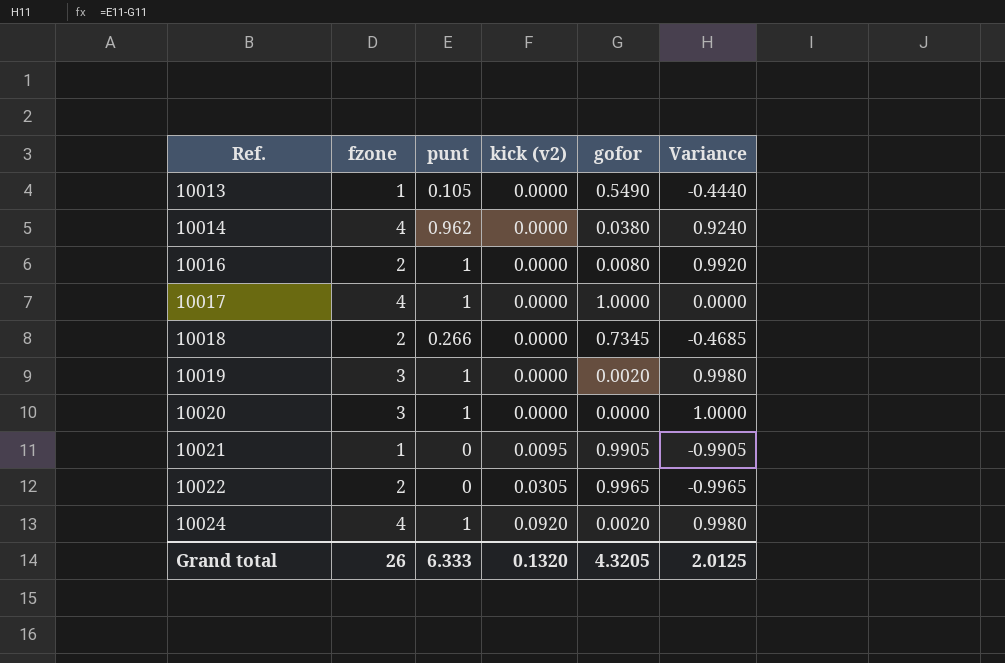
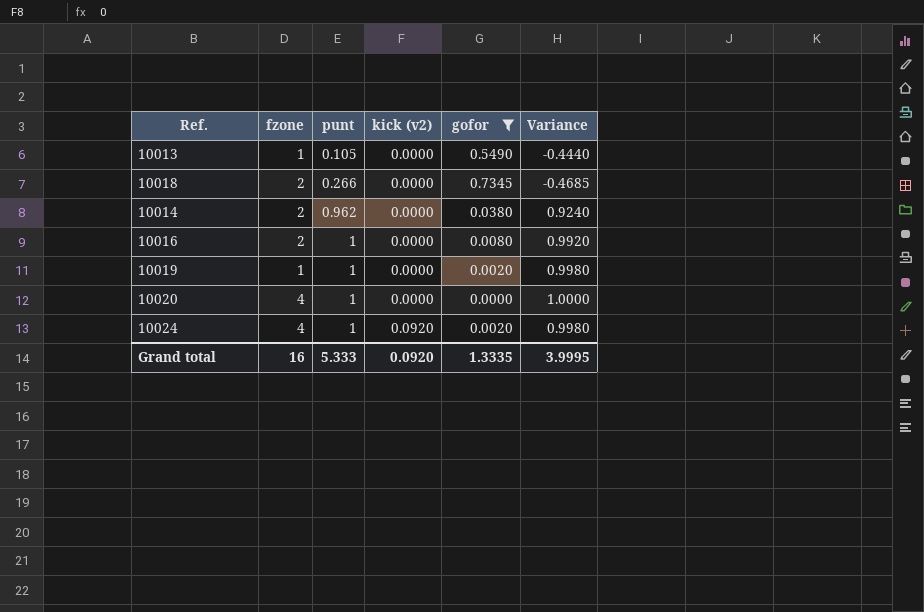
filter: none -> gofor <= 0.7345
row order: Ref. ascending -> punt ascending
10014 | fzone: 4 -> 2
10019 | fzone: 3 -> 1
10020 | fzone: 3 -> 4
Grand total | fzone: 26 -> 16
Grand total | punt: 6.333 -> 5.333
Grand total | kick (v2): 0.1320 -> 0.0920
Grand total | gofor: 4.3205 -> 1.3335
Grand total | Variance: 2.0125 -> 3.9995

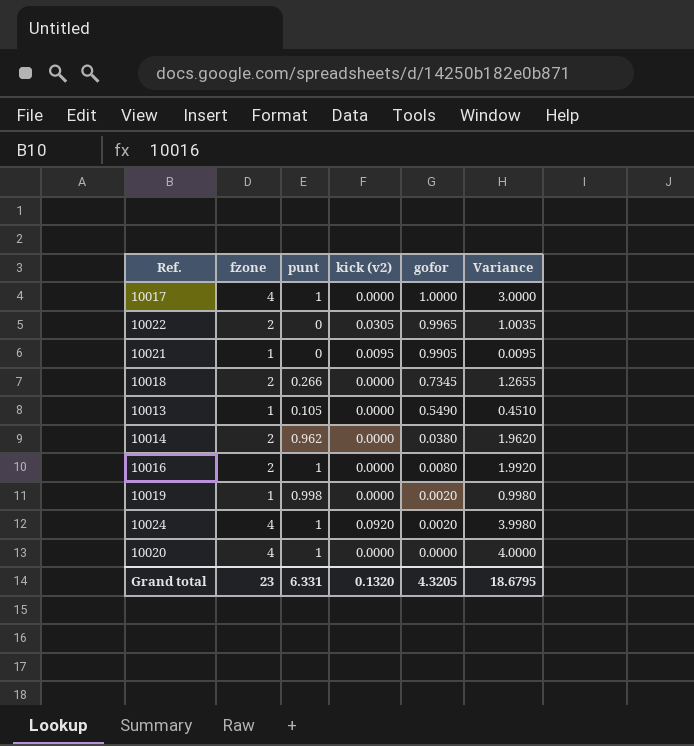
filter: gofor <= 0.7345 -> none
row order: punt ascending -> gofor descending
column Variance | formula: [punt] - [gofor] -> [fzone] - [gofor]
10019 | punt: 1 -> 0.998
Grand total | fzone: 16 -> 23
Grand total | punt: 5.333 -> 6.331
Grand total | kick (v2): 0.0920 -> 0.1320
Grand total | gofor: 1.3335 -> 4.3205
Grand total | Variance: 3.9995 -> 18.6795

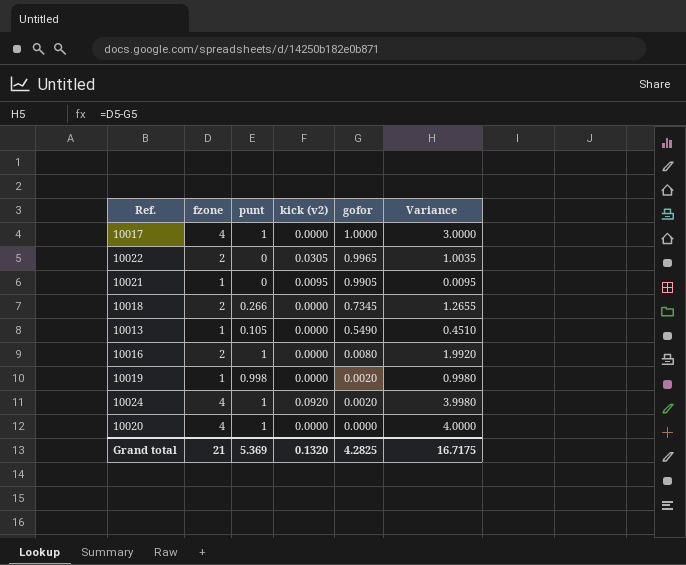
row 10014: 2 | 0.962 | 0.0000 | 0.0380 | 1.9620 -> none
Grand total | fzone: 23 -> 21
Grand total | punt: 6.331 -> 5.369
Grand total | gofor: 4.3205 -> 4.2825
Grand total | Variance: 18.6795 -> 16.7175

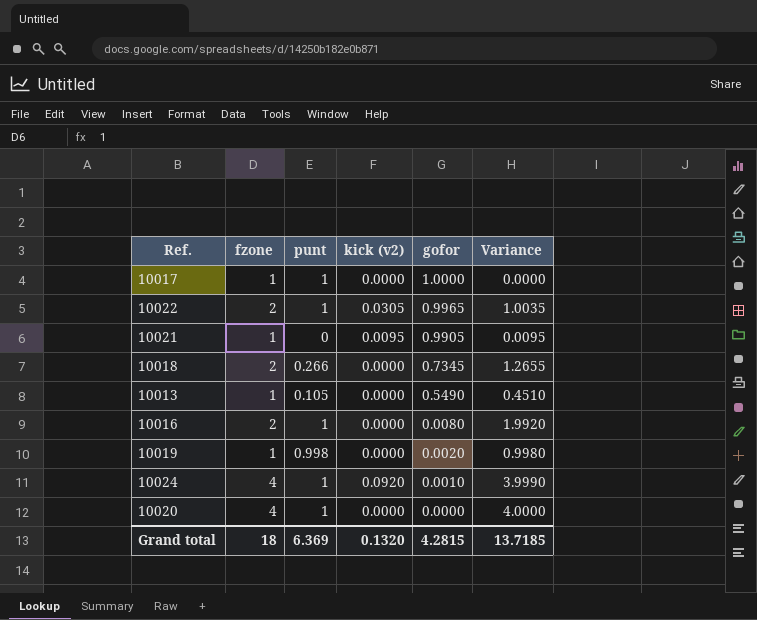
10017 | fzone: 4 -> 1
10017 | Variance: 3.0000 -> 0.0000
10022 | punt: 0 -> 1
10024 | gofor: 0.0020 -> 0.0010
10024 | Variance: 3.9980 -> 3.9990
Grand total | fzone: 21 -> 18
Grand total | punt: 5.369 -> 6.369
Grand total | gofor: 4.2825 -> 4.2815
Grand total | Variance: 16.7175 -> 13.7185

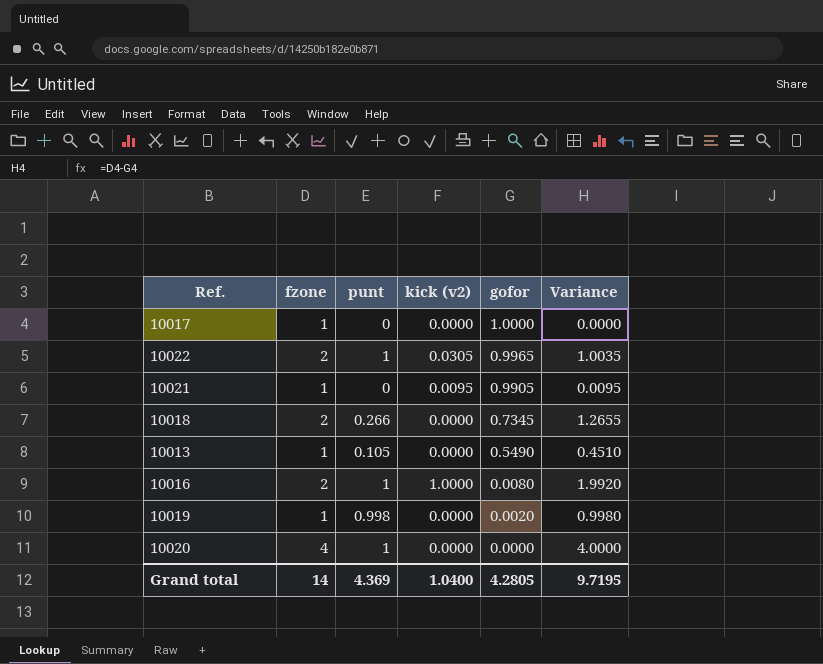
row 10024: 4 | 1 | 0.0920 | 0.0010 | 3.9990 -> none
10017 | punt: 1 -> 0
10016 | kick (v2): 0.0000 -> 1.0000
Grand total | fzone: 18 -> 14
Grand total | punt: 6.369 -> 4.369
Grand total | kick (v2): 0.1320 -> 1.0400
Grand total | gofor: 4.2815 -> 4.2805
Grand total | Variance: 13.7185 -> 9.7195

